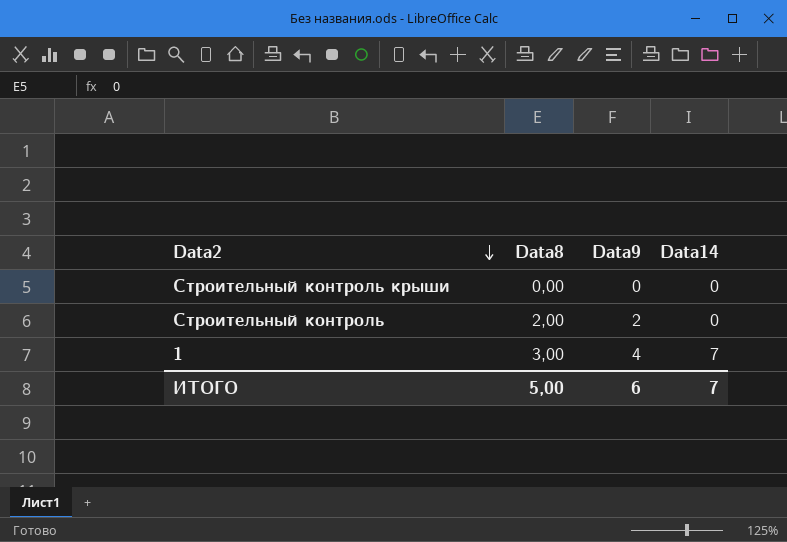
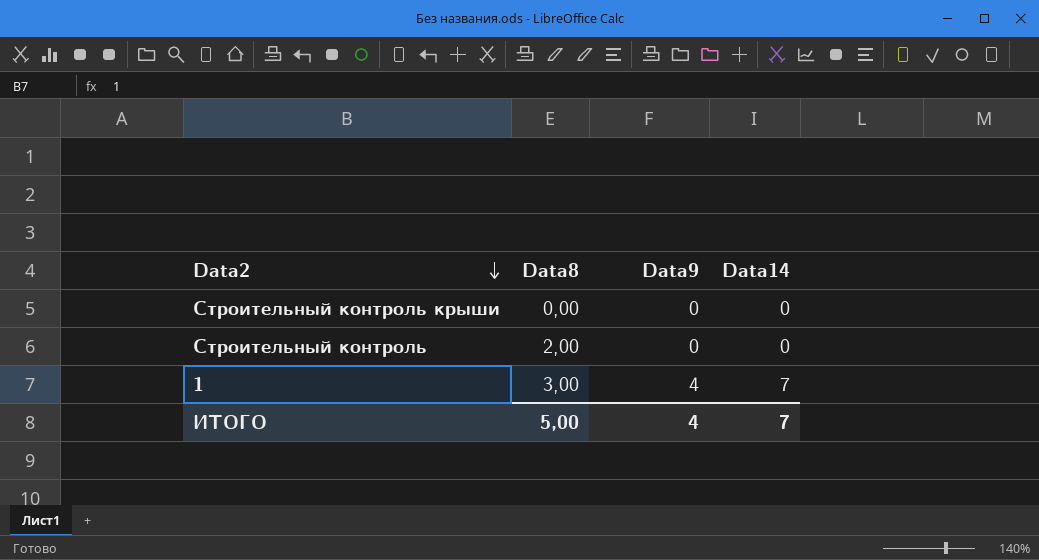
Строительный контроль | Data9: 2 -> 0
ИТОГО | Data9: 6 -> 4

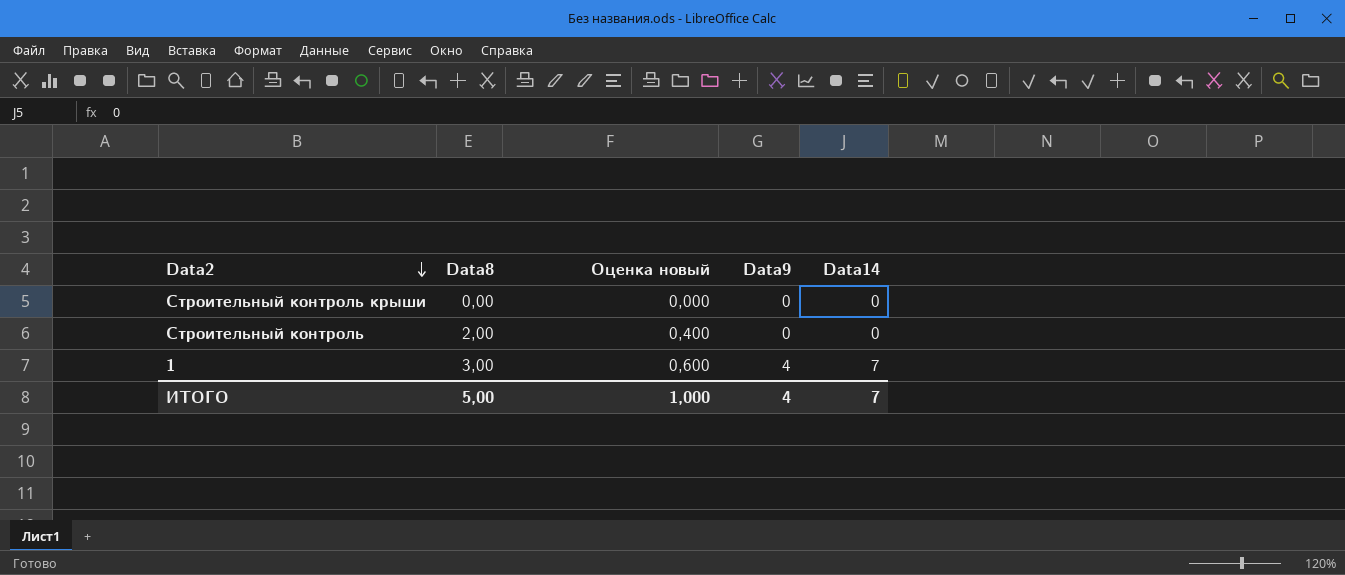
column Оценка новый | formula: none -> [Data8] * 0,2

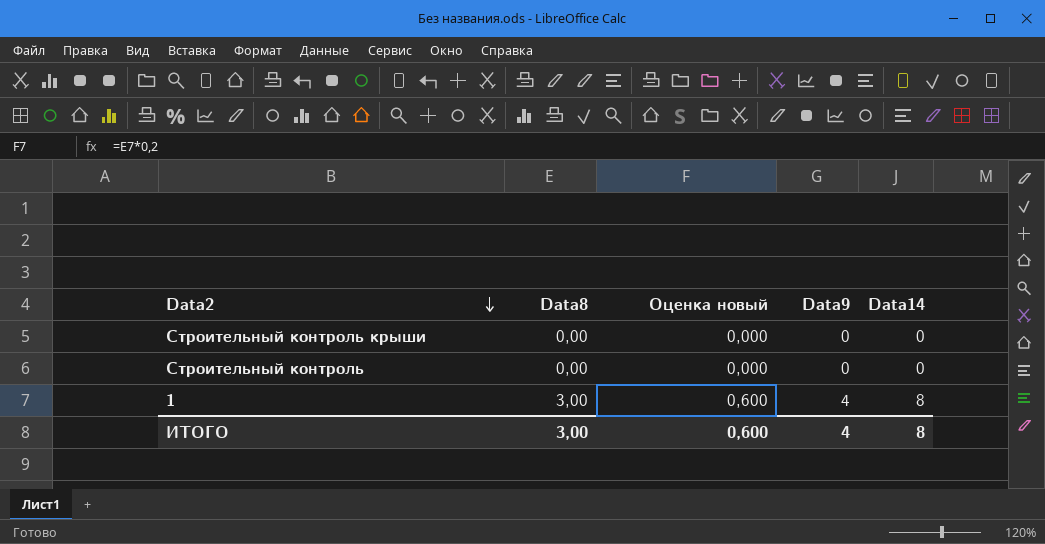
Строительный контроль | Data8: 2,00 -> 0,00
Строительный контроль | Оценка новый: 0,400 -> 0,000
1 | Data14: 7 -> 8
ИТОГО | Data8: 5,00 -> 3,00
ИТОГО | Оценка новый: 1,000 -> 0,600
ИТОГО | Data14: 7 -> 8

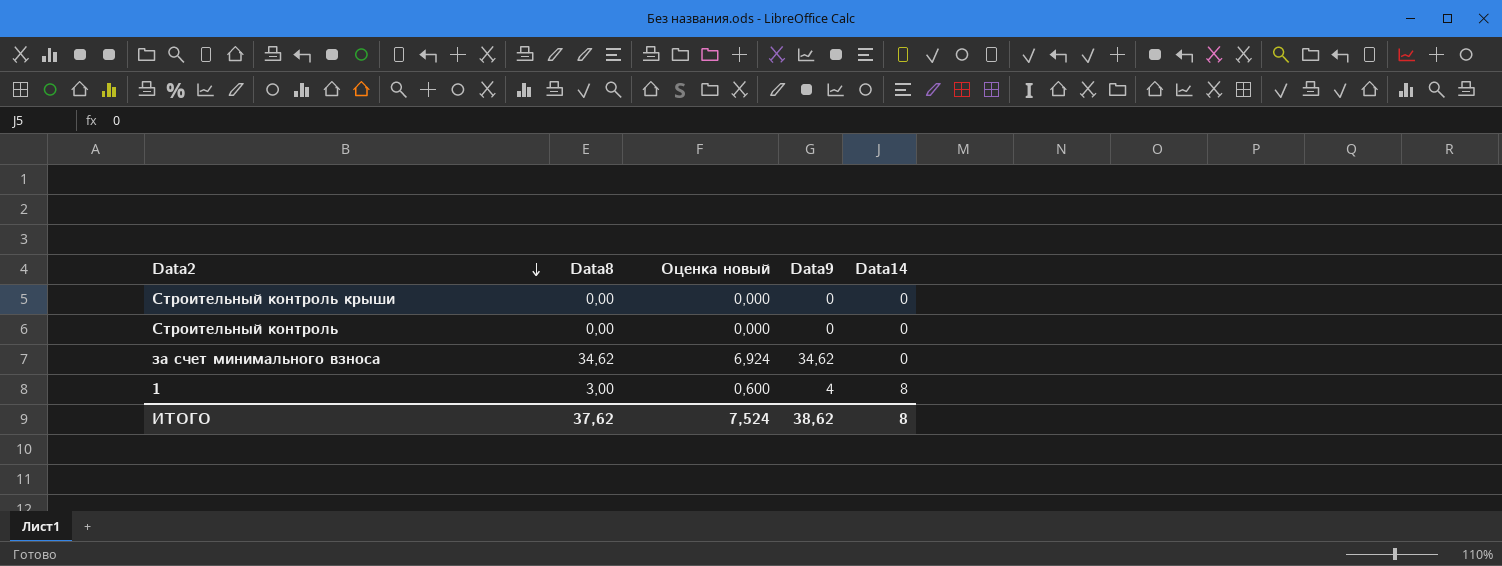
row за счет минимального взноса: none -> 34,62 | 6,924 | 34,62 | 0
ИТОГО | Data8: 3,00 -> 37,62
ИТОГО | Оценка новый: 0,600 -> 7,524
ИТОГО | Data9: 4 -> 38,62

